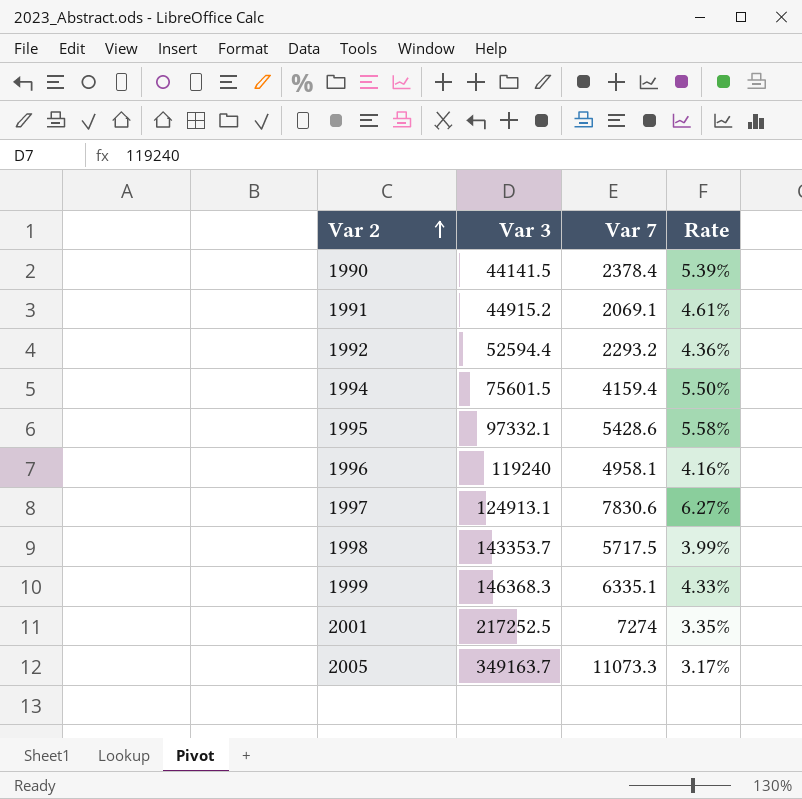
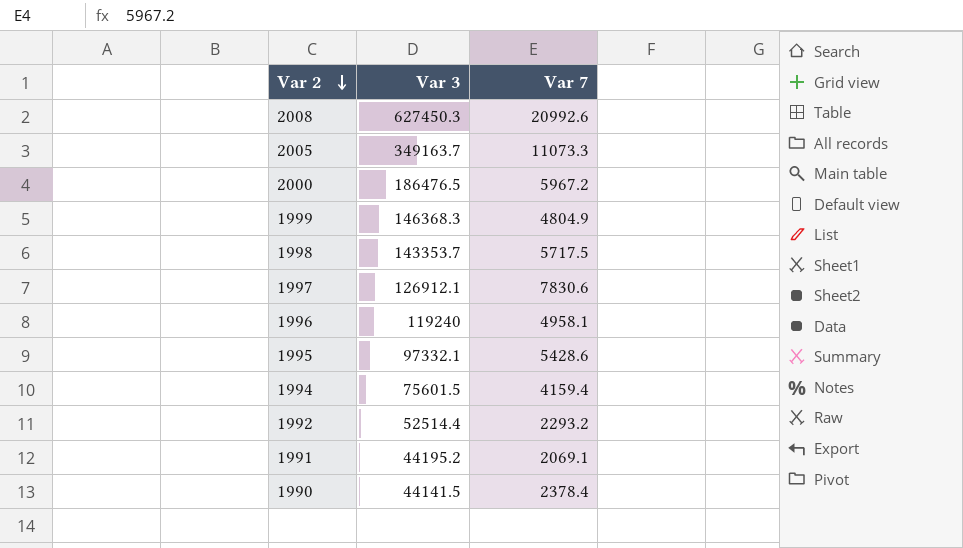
row order: Var 2 ascending -> Var 2 descending
column Rate | formula: [Var 7] / [Var 3] -> none
row 2001: 217252.5 | 7274 | 3.35% -> none
row 2008: none -> 627450.3 | 20992.6
row 2000: none -> 186476.5 | 5967.2
1999 | Var 7: 6335.1 -> 4804.9
1997 | Var 3: 124913.1 -> 126912.1
1992 | Var 3: 52594.4 -> 52514.4
1991 | Var 3: 44915.2 -> 44195.2

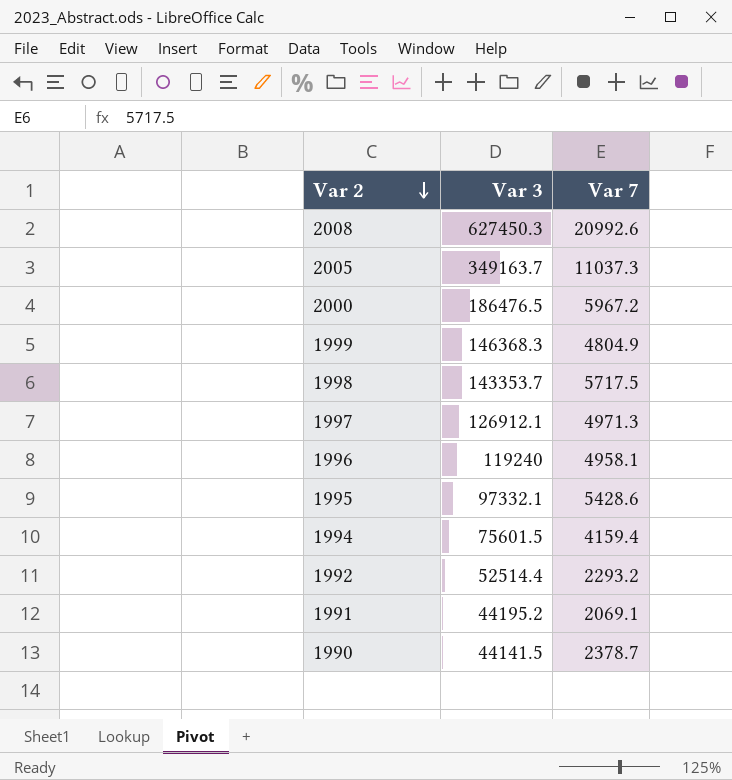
2005 | Var 7: 11073.3 -> 11037.3
1997 | Var 7: 7830.6 -> 4971.3
1990 | Var 7: 2378.4 -> 2378.7

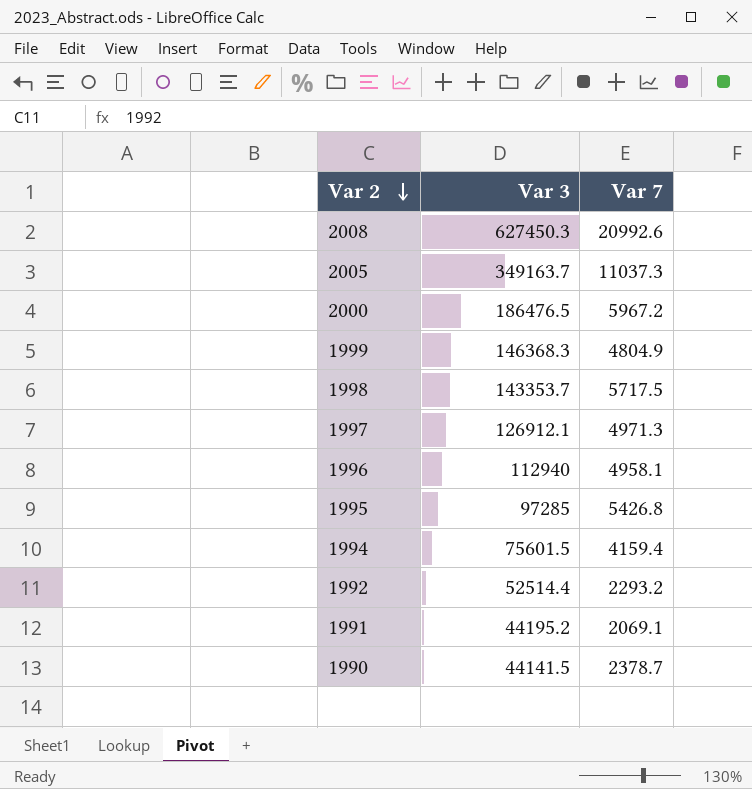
1996 | Var 3: 119240 -> 112940
1995 | Var 3: 97332.1 -> 97285
1995 | Var 7: 5428.6 -> 5426.8

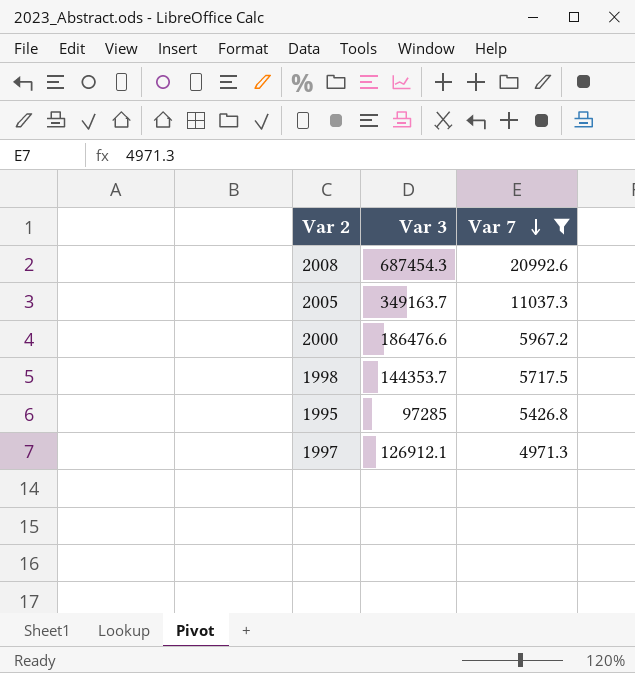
filter: none -> Var 7 >= 4971.3
row order: Var 2 descending -> Var 7 descending
2008 | Var 3: 627450.3 -> 687454.3
2000 | Var 3: 186476.5 -> 186476.6
1998 | Var 3: 143353.7 -> 144353.7

